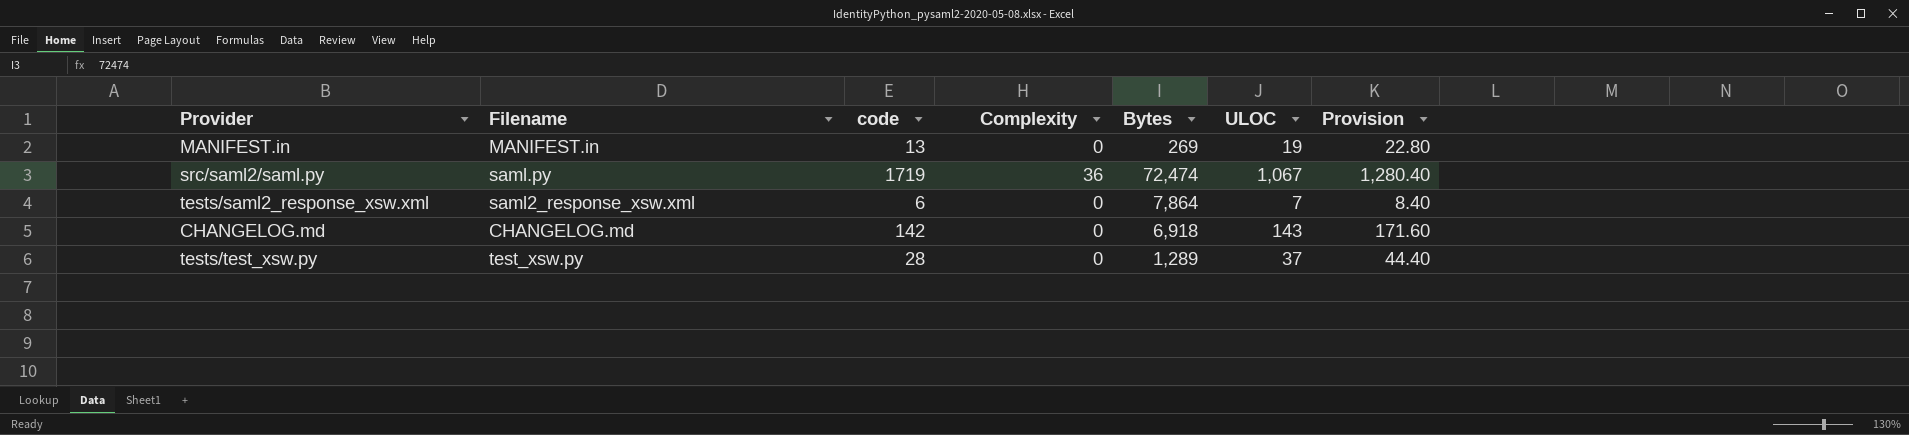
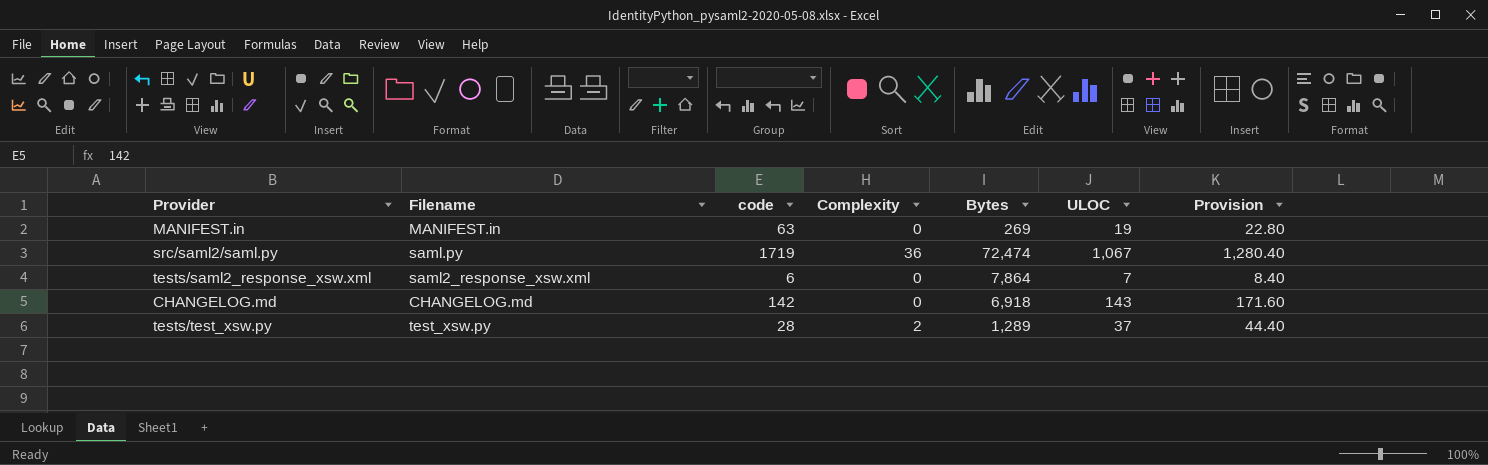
MANIFEST.in | code: 13 -> 63
tests/test_xsw.py | Complexity: 0 -> 2

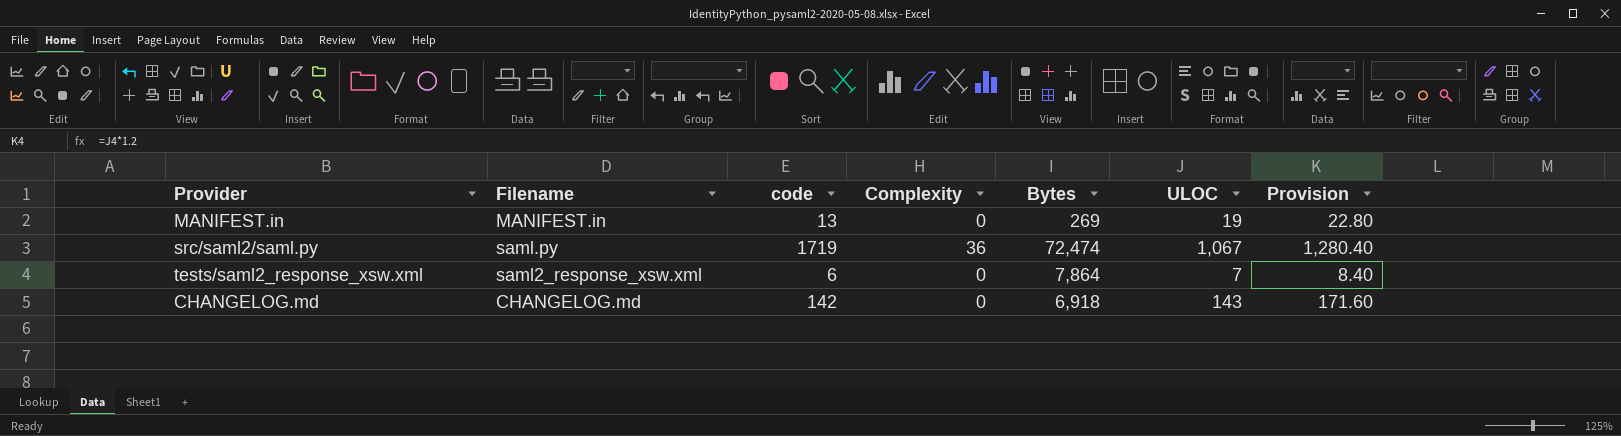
row tests/test_xsw.py: test_xsw.py | 28 | 2 | 1,289 | 37 | 44.40 -> none
MANIFEST.in | code: 63 -> 13

